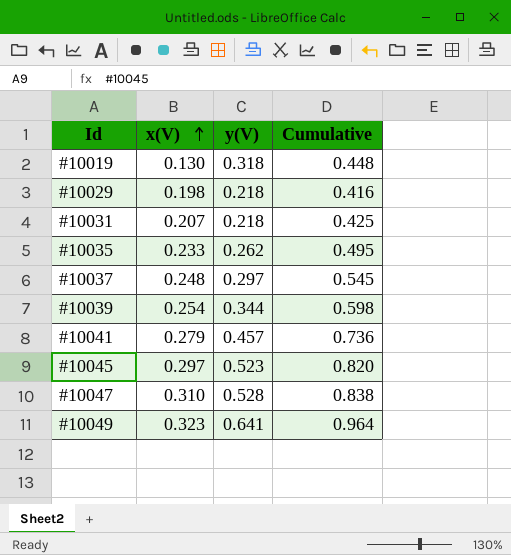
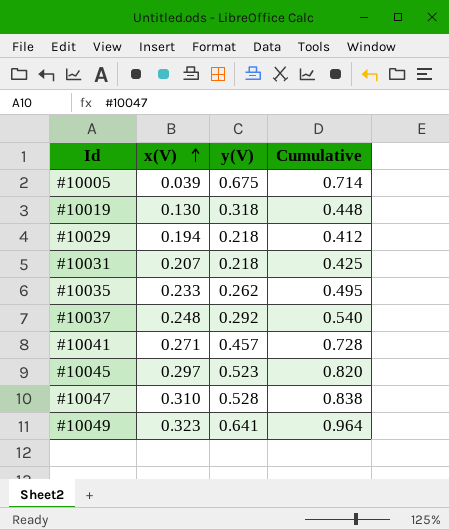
row #10039: 0.254 | 0.344 | 0.598 -> none
row #10005: none -> 0.039 | 0.675 | 0.714
#10029 | x(V): 0.198 -> 0.194
#10029 | Cumulative: 0.416 -> 0.412
#10037 | y(V): 0.297 -> 0.292
#10037 | Cumulative: 0.545 -> 0.540
#10041 | x(V): 0.279 -> 0.271
#10041 | Cumulative: 0.736 -> 0.728

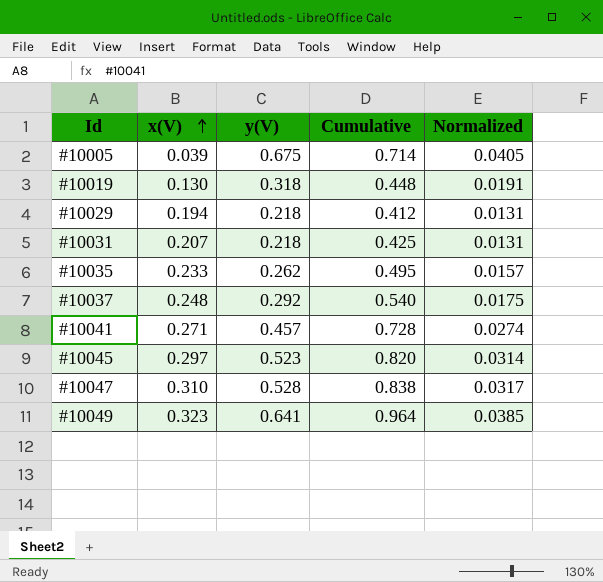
column Normalized | formula: none -> [y(V)] * 0.06

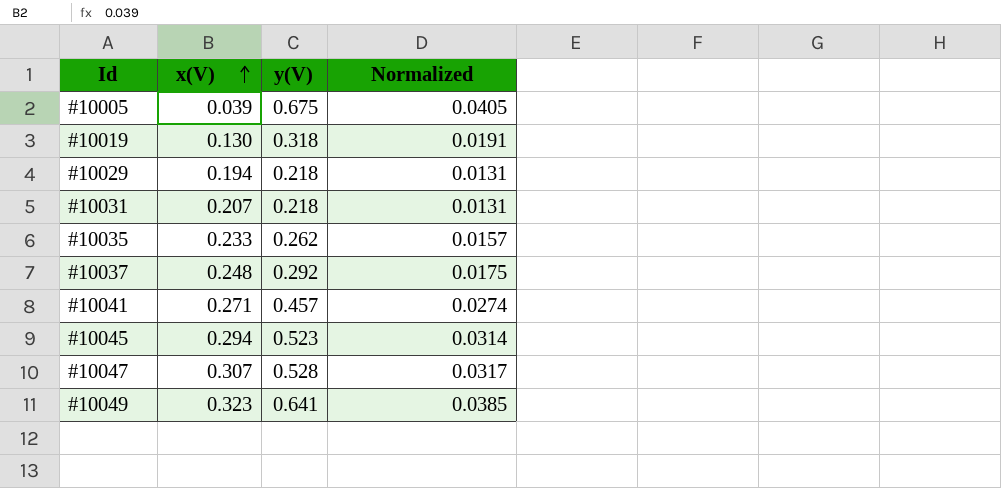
column Cumulative | formula: [x(V)] + [y(V)] -> none
#10045 | x(V): 0.297 -> 0.294
#10047 | x(V): 0.310 -> 0.307

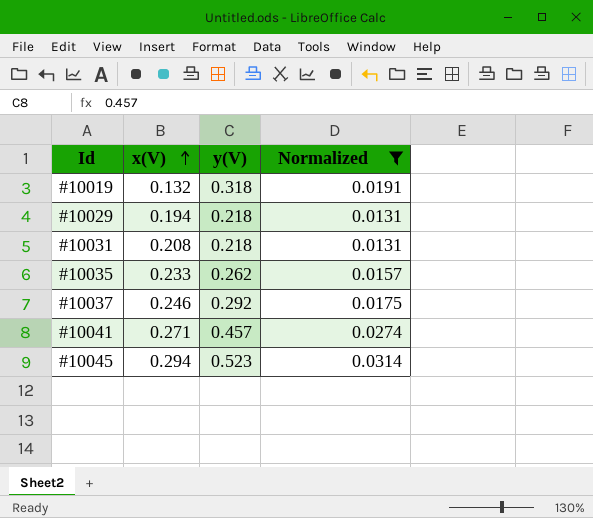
filter: none -> Normalized <= 0.0314
#10019 | x(V): 0.130 -> 0.132
#10031 | x(V): 0.207 -> 0.208
#10037 | x(V): 0.248 -> 0.246

